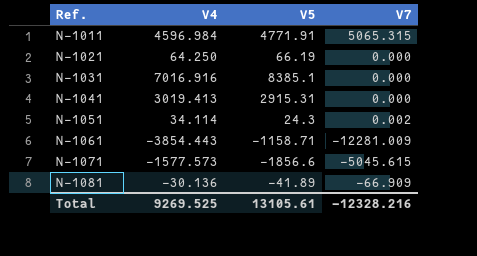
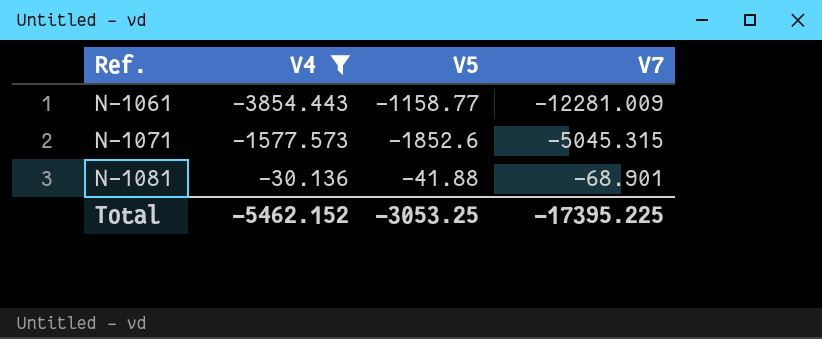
filter: none -> V4 <= -30.136
N-1061 | V5: -1158.71 -> -1158.77
N-1071 | V5: -1856.6 -> -1852.6
N-1071 | V7: -5045.615 -> -5045.315
N-1081 | V5: -41.89 -> -41.88
N-1081 | V7: -66.909 -> -68.901
Total | V4: 9269.525 -> -5462.152
Total | V5: 13105.61 -> -3053.25
Total | V7: -12328.216 -> -17395.225

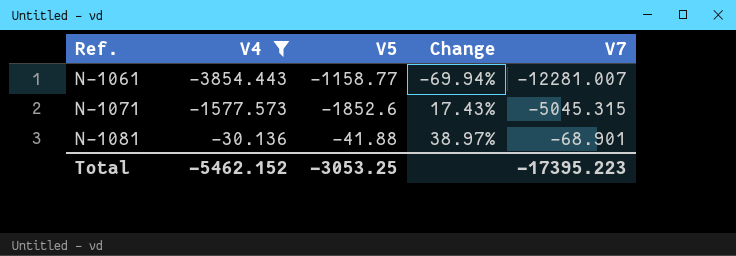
column Change | formula: none -> ([V5] - [V4]) / [V4]
N-1061 | V7: -12281.009 -> -12281.007
Total | V7: -17395.225 -> -17395.223

